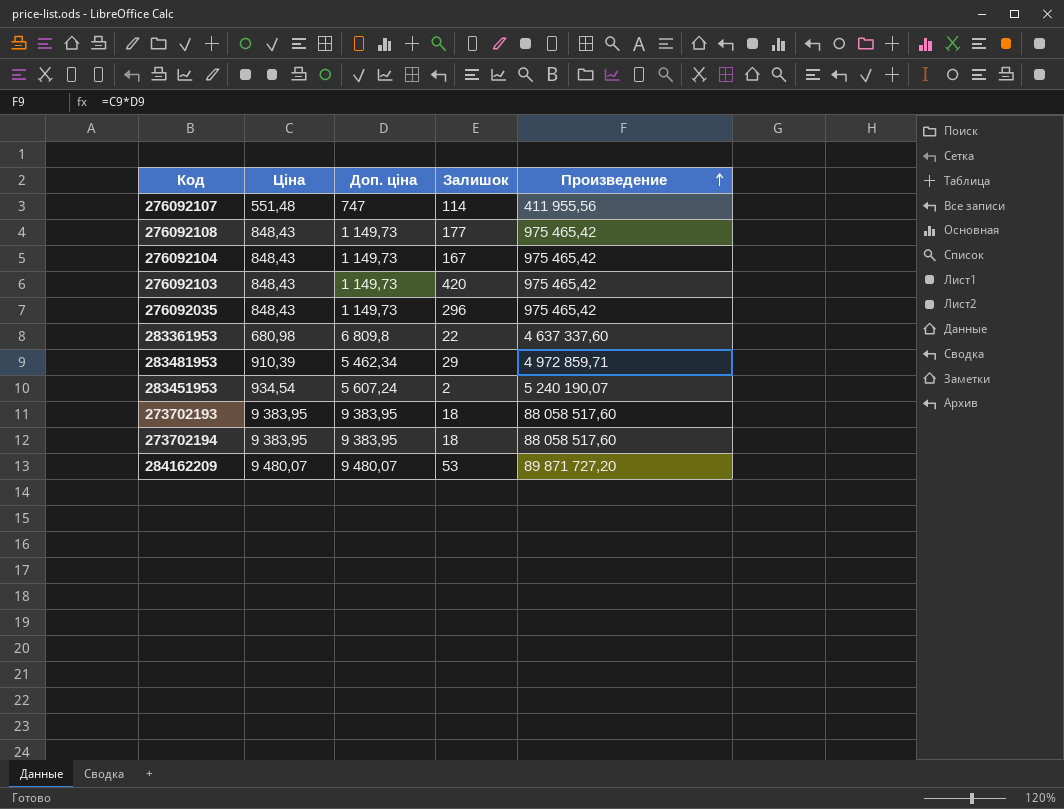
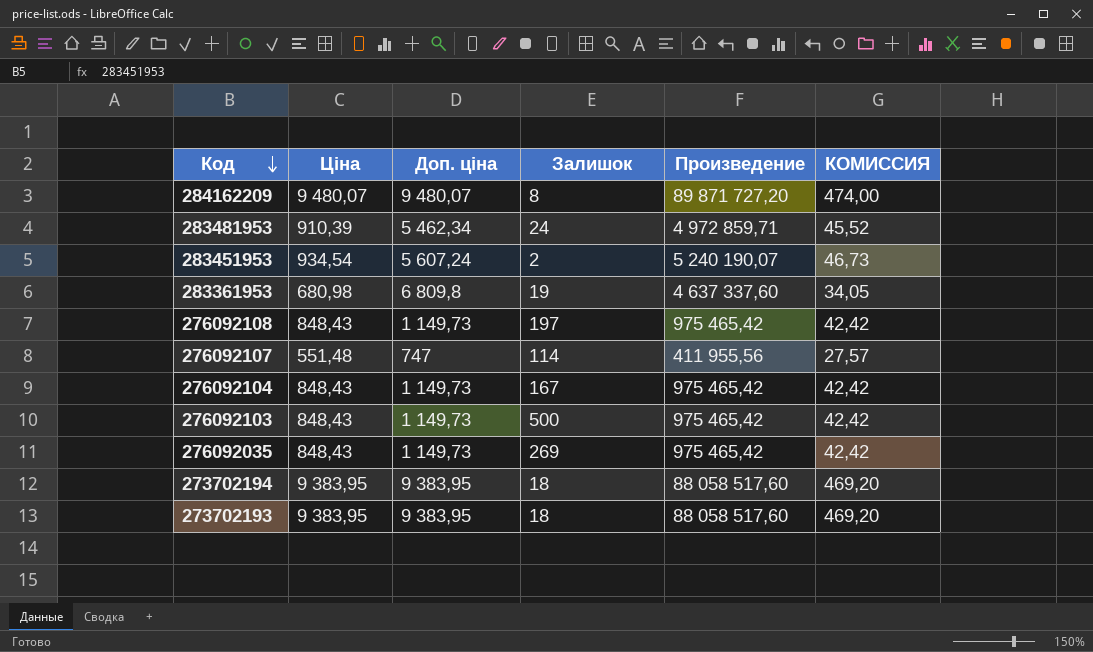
row order: Произведение ascending -> Код descending
column КОМИССИЯ | formula: none -> [Ціна] * 0,05
284162209 | Залишок: 53 -> 8
283481953 | Залишок: 29 -> 24
283361953 | Залишок: 22 -> 19
276092108 | Залишок: 177 -> 197
276092103 | Залишок: 420 -> 500
276092035 | Залишок: 296 -> 269

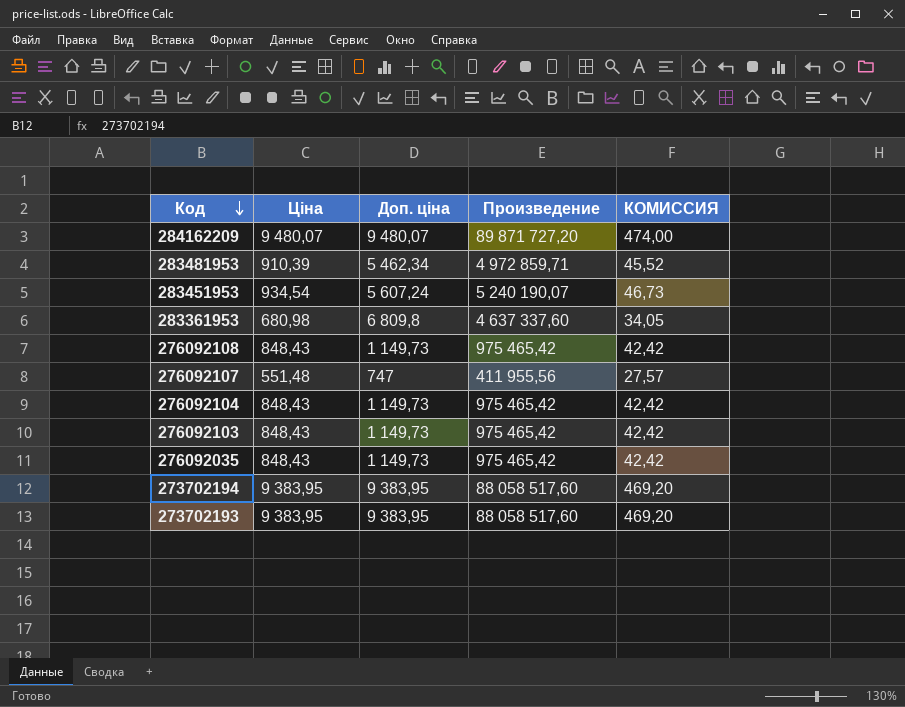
column Залишок | position: 4 -> none

